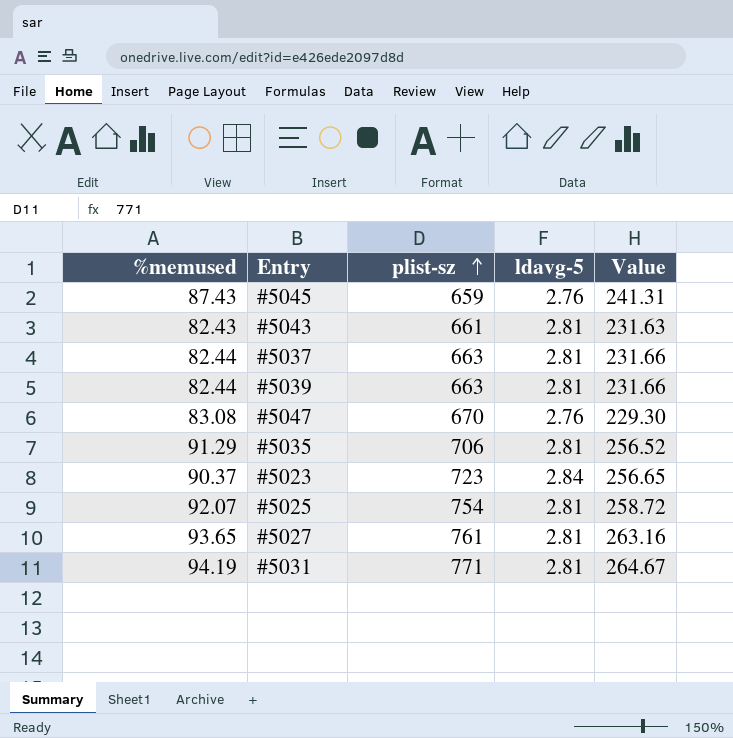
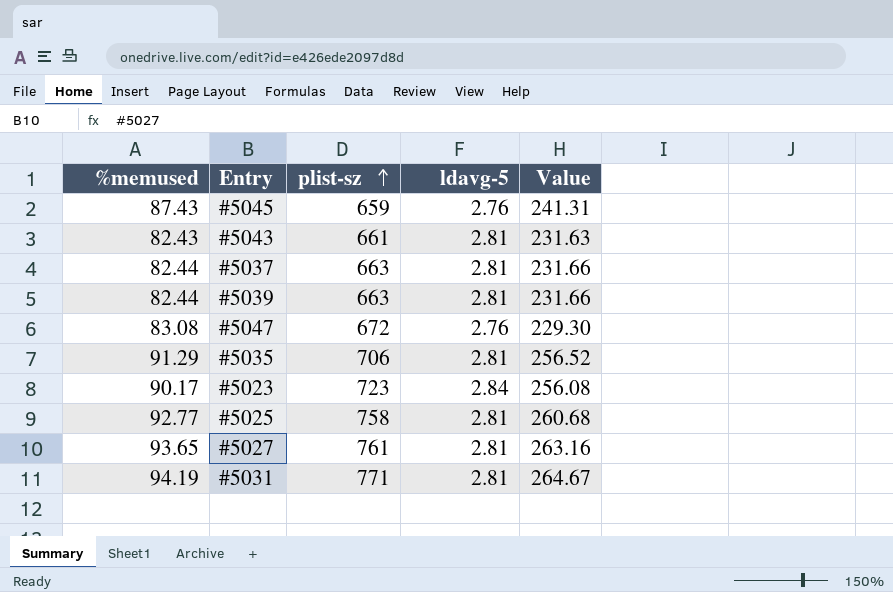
#5047 | plist-sz: 670 -> 672
#5023 | %memused: 90.37 -> 90.17
#5023 | Value: 256.65 -> 256.08
#5025 | %memused: 92.07 -> 92.77
#5025 | plist-sz: 754 -> 758
#5025 | Value: 258.72 -> 260.68

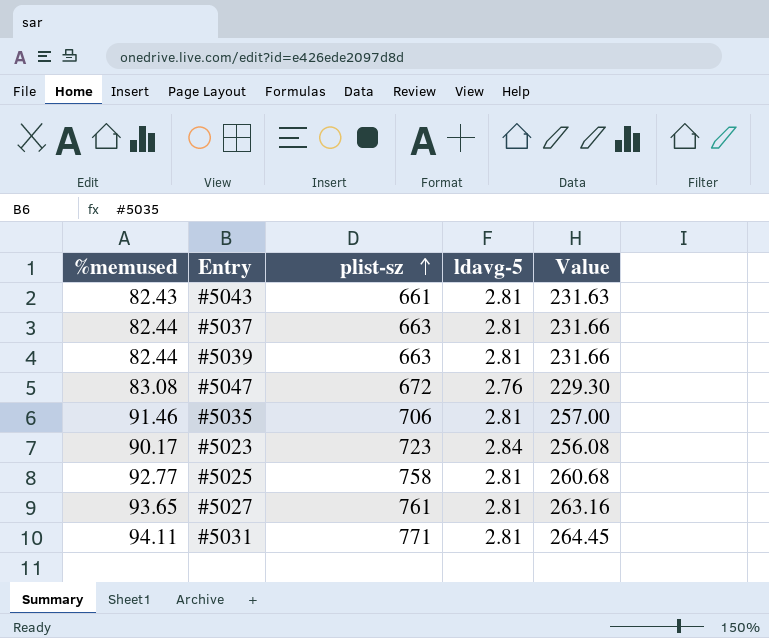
row #5045: 87.43 | 659 | 2.76 | 241.31 -> none
#5035 | %memused: 91.29 -> 91.46
#5035 | Value: 256.52 -> 257.00
#5031 | %memused: 94.19 -> 94.11
#5031 | Value: 264.67 -> 264.45

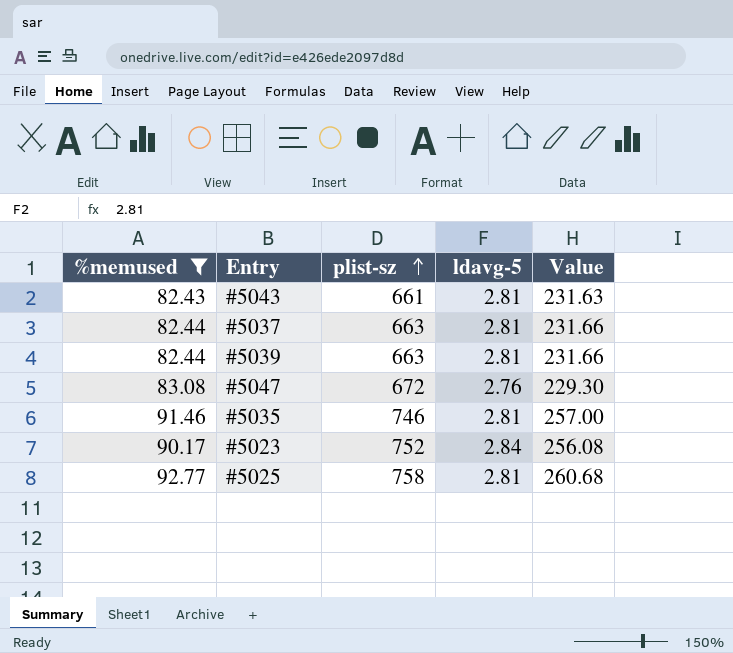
filter: none -> %memused <= 92.77
#5035 | plist-sz: 706 -> 746
#5023 | plist-sz: 723 -> 752

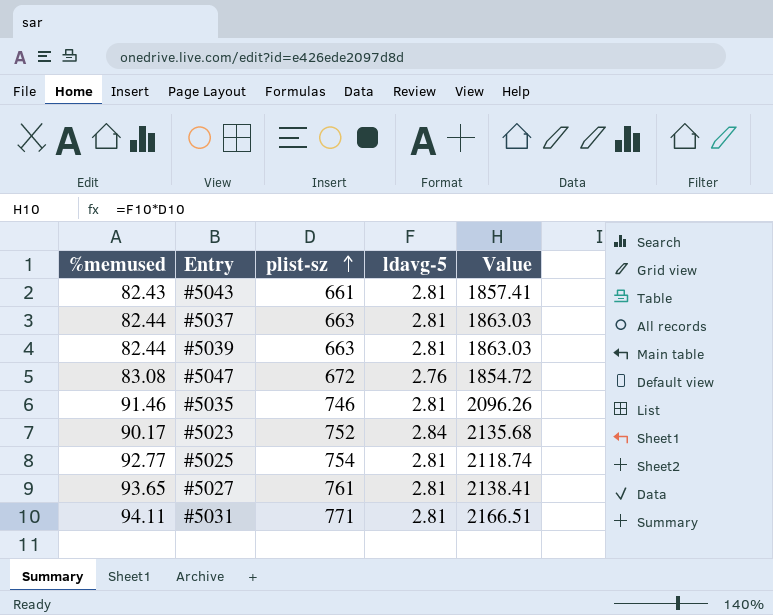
filter: %memused <= 92.77 -> none
column Value | formula: [%memused] * [ldavg-5] -> [plist-sz] * [ldavg-5]
#5025 | plist-sz: 758 -> 754

